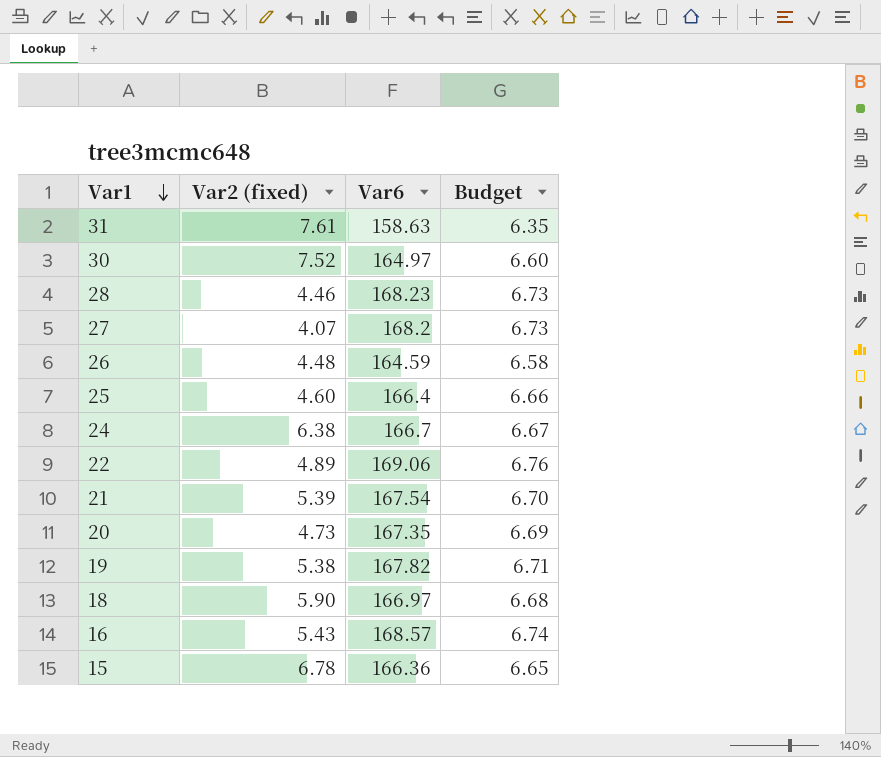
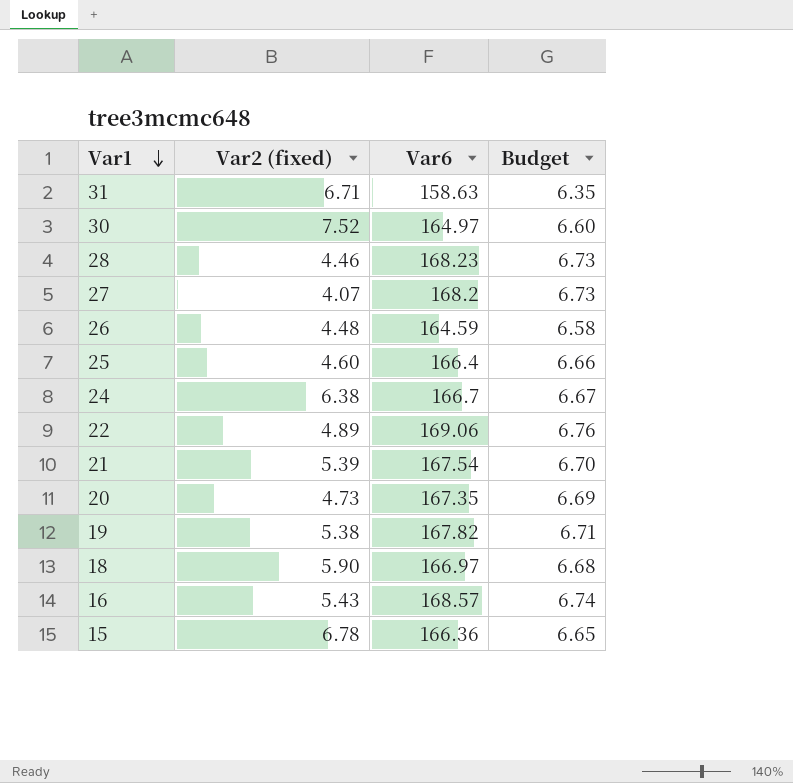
31 | Var2 (fixed): 7.61 -> 6.71

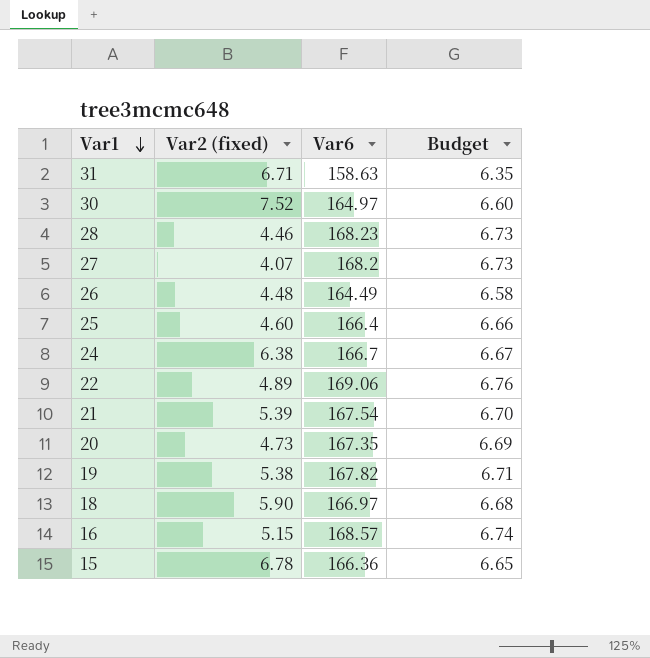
26 | Var6: 164.59 -> 164.49
16 | Var2 (fixed): 5.43 -> 5.15

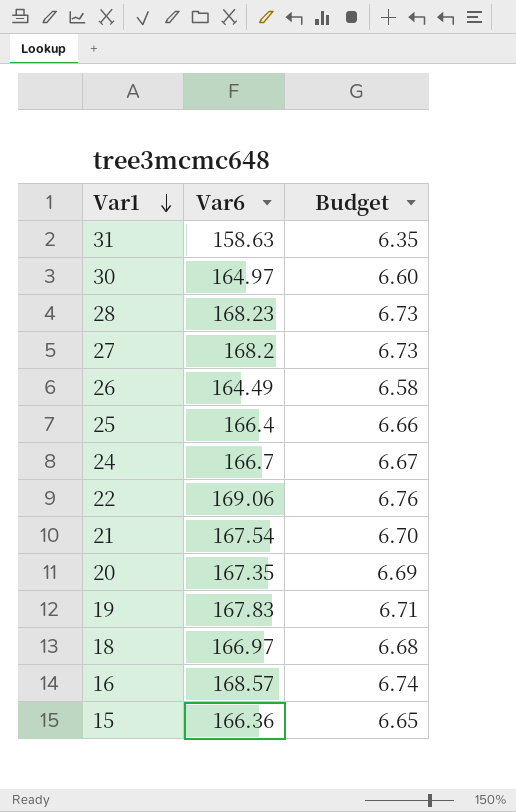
column Var2 (fixed) | position: 2 -> none
19 | Var6: 167.82 -> 167.83

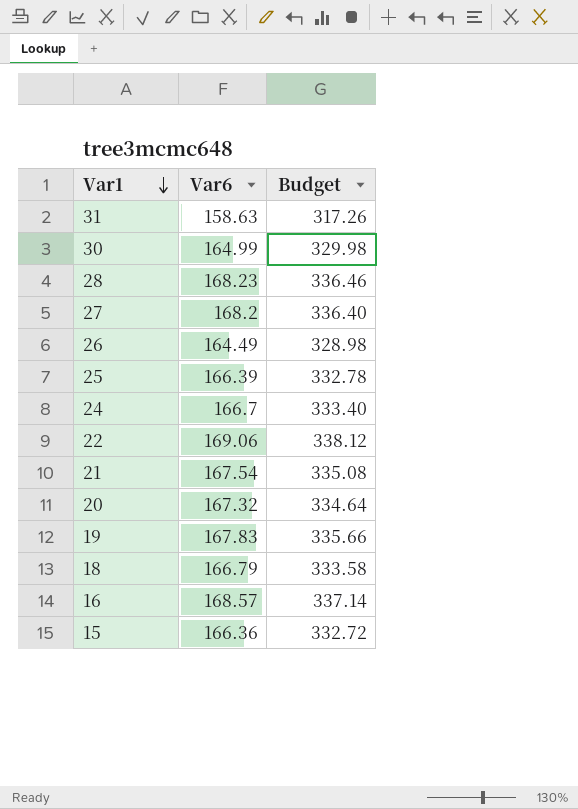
column Budget | formula: [Var6] * 0.04 -> [Var6] * 2
30 | Var6: 164.97 -> 164.99
25 | Var6: 166.4 -> 166.39
20 | Var6: 167.35 -> 167.32
18 | Var6: 166.97 -> 166.79

